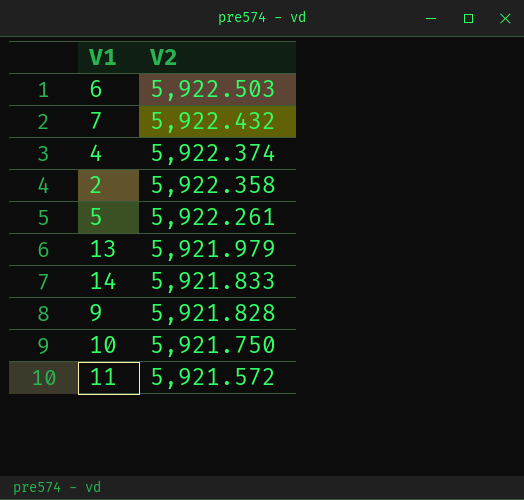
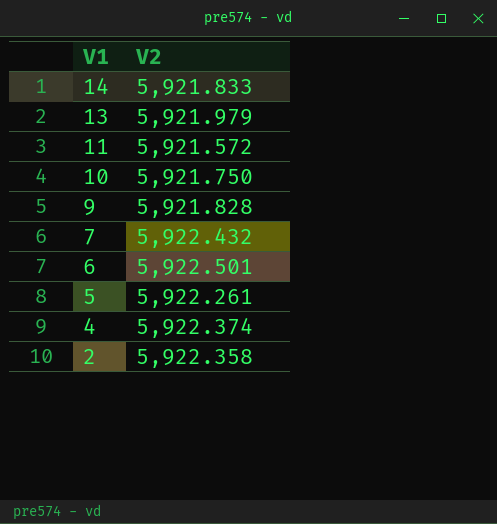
row order: V2 descending -> V1 descending
6 | V2: 5,922.503 -> 5,922.501

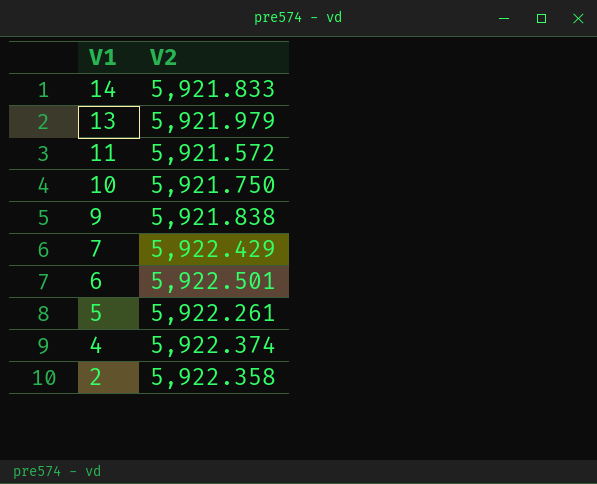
9 | V2: 5,921.828 -> 5,921.838
7 | V2: 5,922.432 -> 5,922.429

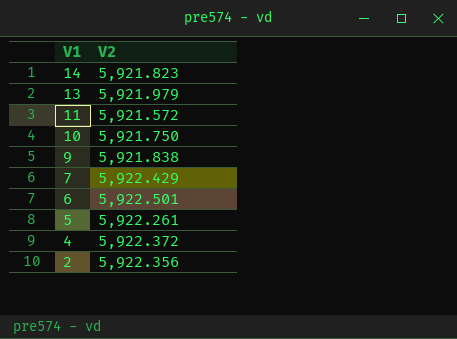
14 | V2: 5,921.833 -> 5,921.823
4 | V2: 5,922.374 -> 5,922.372
2 | V2: 5,922.358 -> 5,922.356

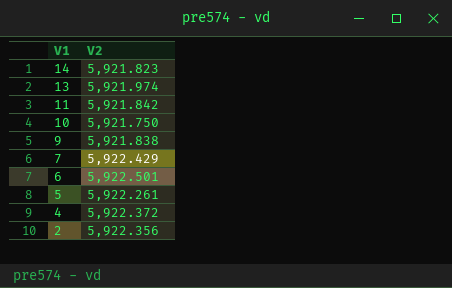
13 | V2: 5,921.979 -> 5,921.974
11 | V2: 5,921.572 -> 5,921.842

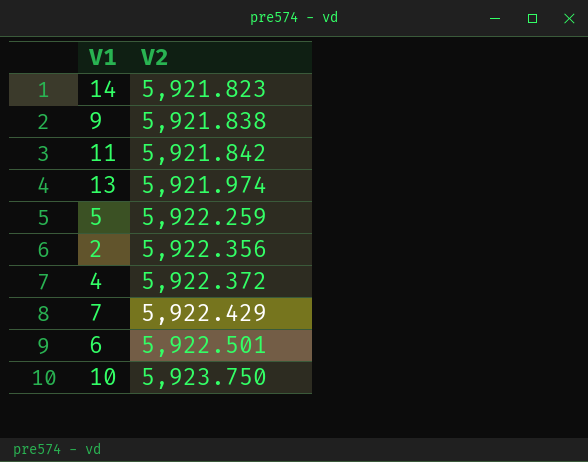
row order: V1 descending -> V2 ascending
5 | V2: 5,922.261 -> 5,922.259
10 | V2: 5,921.750 -> 5,923.750

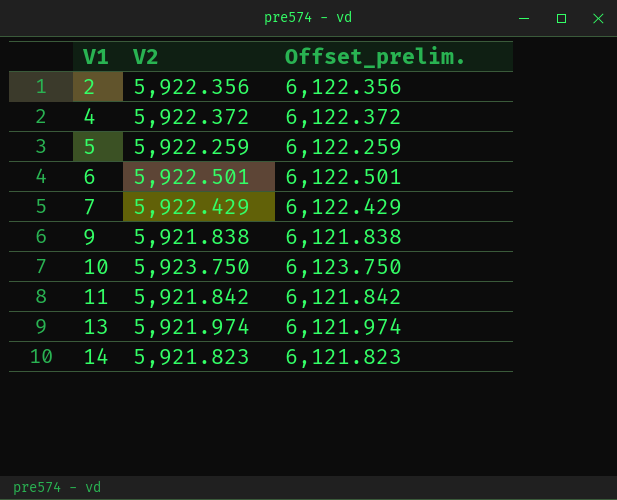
row order: V2 ascending -> V1 ascending
column Offset_prelim. | formula: none -> [V2] + 200

